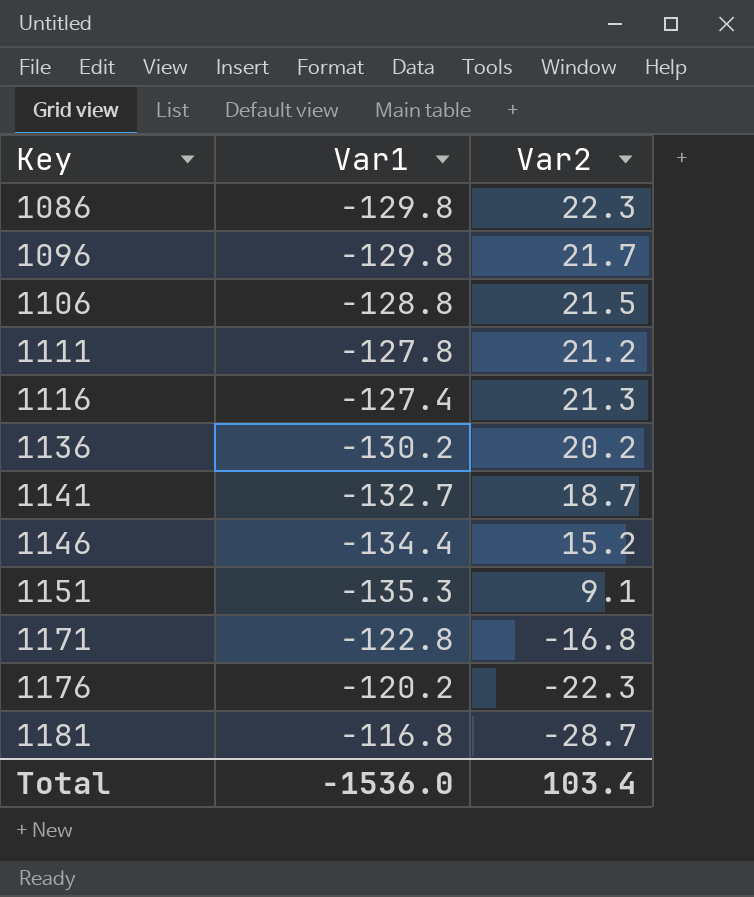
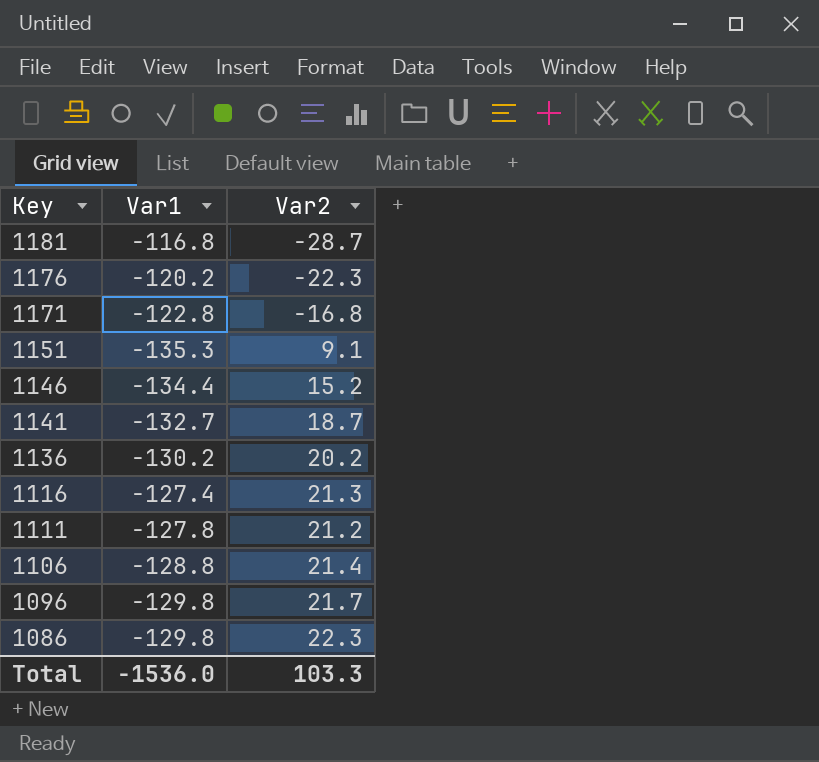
row order: Key ascending -> Key descending
1106 | Var2: 21.5 -> 21.4
Total | Var2: 103.4 -> 103.3

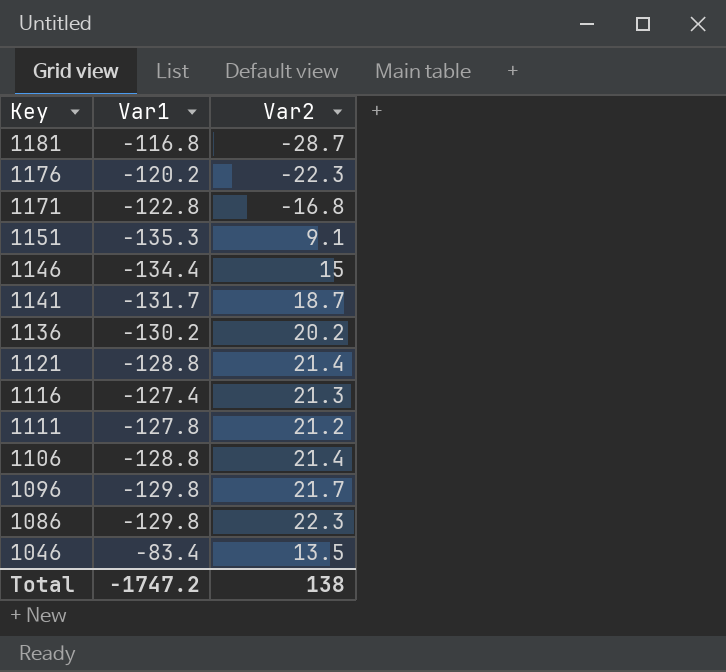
1146 | Var2: 15.2 -> 15
1141 | Var1: -132.7 -> -131.7
row 1121: none -> -128.8 | 21.4
row 1046: none -> -83.4 | 13.5
Total | Var1: -1536.0 -> -1747.2
Total | Var2: 103.3 -> 138

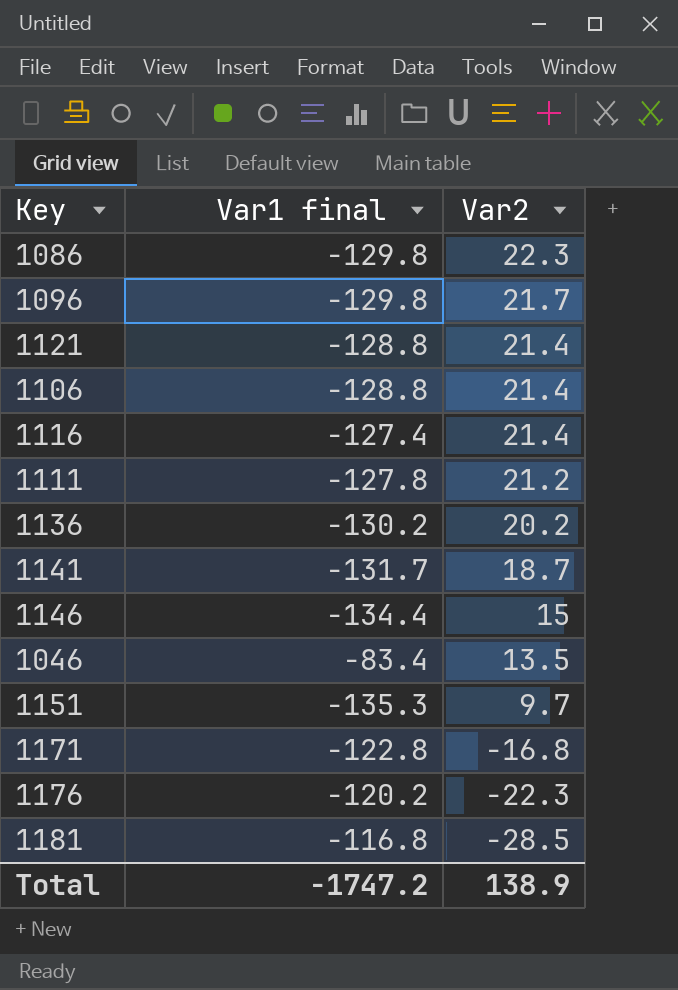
row order: Key descending -> Var2 descending
column name: Var1 -> Var1 final
1116 | Var2: 21.3 -> 21.4
1151 | Var2: 9.1 -> 9.7
1181 | Var2: -28.7 -> -28.5
Total | Var2: 138 -> 138.9

